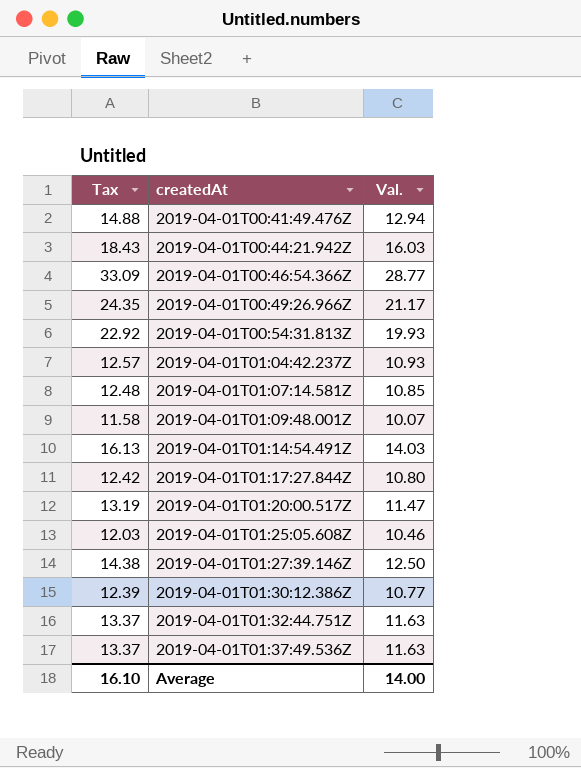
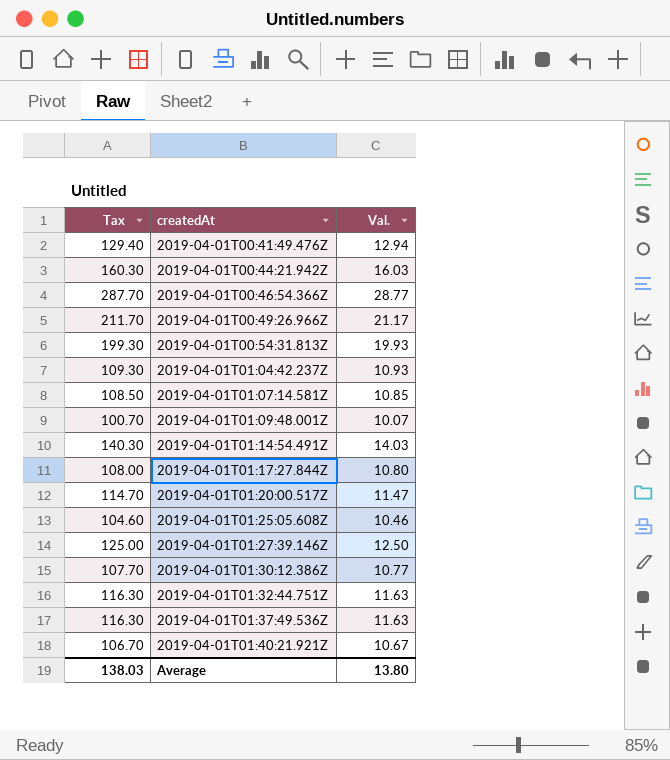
column Tax | formula: [Val.] * 1.15 -> [Val.] * 10
row 2019-04-01T01:40:21.921Z: none -> 106.70 | 10.67
Average | Tax: 16.10 -> 138.03
Average | Val.: 14.00 -> 13.80

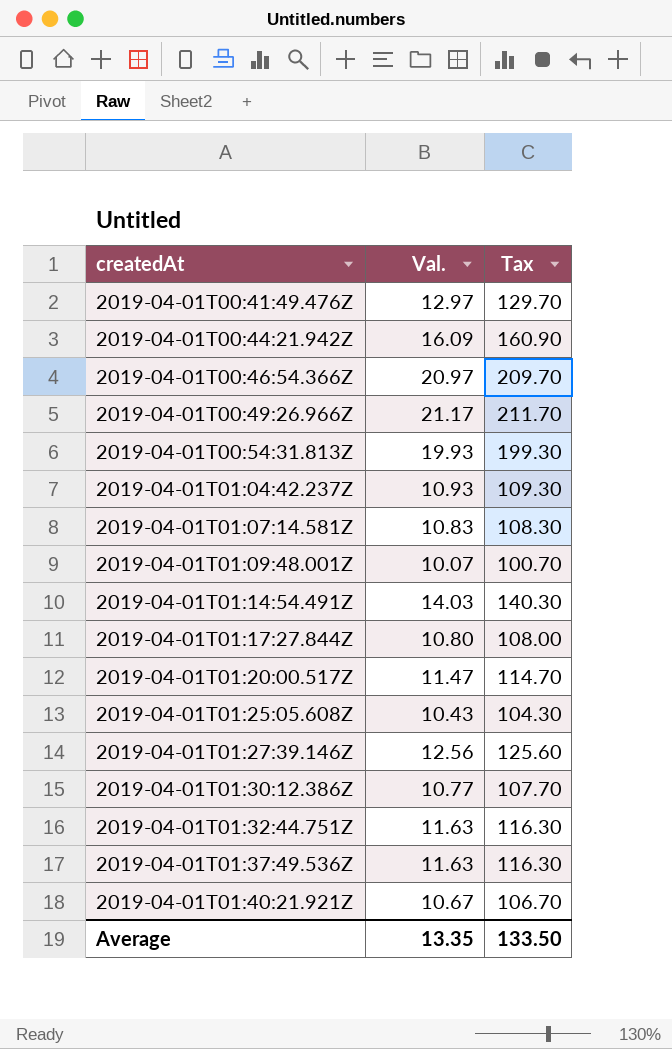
column Tax | position: 1 -> 3
2019-04-01T00:41:49.476Z | Val.: 12.94 -> 12.97
2019-04-01T00:41:49.476Z | Tax: 129.40 -> 129.70
2019-04-01T00:44:21.942Z | Val.: 16.03 -> 16.09
2019-04-01T00:44:21.942Z | Tax: 160.30 -> 160.90
2019-04-01T00:46:54.366Z | Val.: 28.77 -> 20.97
2019-04-01T00:46:54.366Z | Tax: 287.70 -> 209.70
2019-04-01T01:07:14.581Z | Val.: 10.85 -> 10.83
2019-04-01T01:07:14.581Z | Tax: 108.50 -> 108.30
2019-04-01T01:25:05.608Z | Val.: 10.46 -> 10.43
2019-04-01T01:25:05.608Z | Tax: 104.60 -> 104.30
2019-04-01T01:27:39.146Z | Val.: 12.50 -> 12.56
2019-04-01T01:27:39.146Z | Tax: 125.00 -> 125.60
Average | Val.: 13.80 -> 13.35
Average | Tax: 138.03 -> 133.50

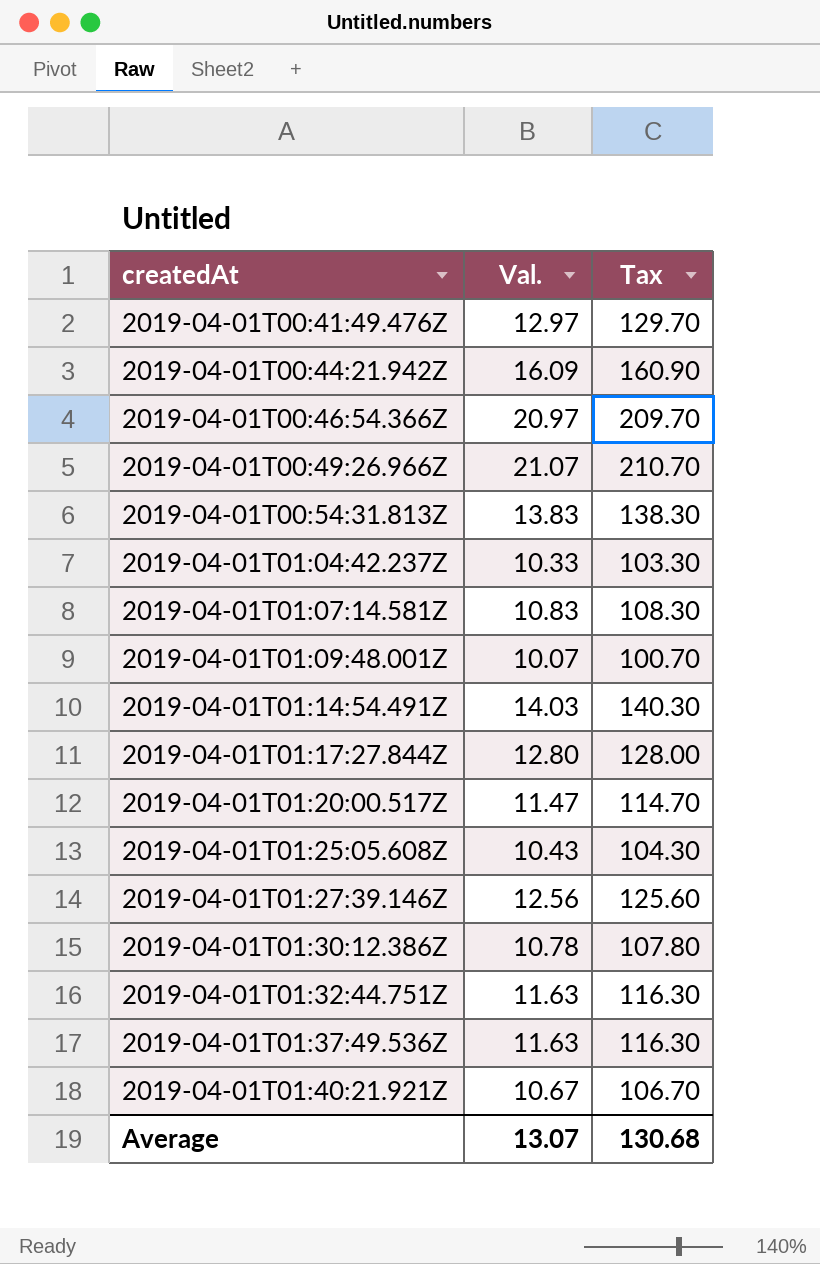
2019-04-01T00:49:26.966Z | Val.: 21.17 -> 21.07
2019-04-01T00:49:26.966Z | Tax: 211.70 -> 210.70
2019-04-01T00:54:31.813Z | Val.: 19.93 -> 13.83
2019-04-01T00:54:31.813Z | Tax: 199.30 -> 138.30
2019-04-01T01:04:42.237Z | Val.: 10.93 -> 10.33
2019-04-01T01:04:42.237Z | Tax: 109.30 -> 103.30
2019-04-01T01:17:27.844Z | Val.: 10.80 -> 12.80
2019-04-01T01:17:27.844Z | Tax: 108.00 -> 128.00
2019-04-01T01:30:12.386Z | Val.: 10.77 -> 10.78
2019-04-01T01:30:12.386Z | Tax: 107.70 -> 107.80
Average | Val.: 13.35 -> 13.07
Average | Tax: 133.50 -> 130.68

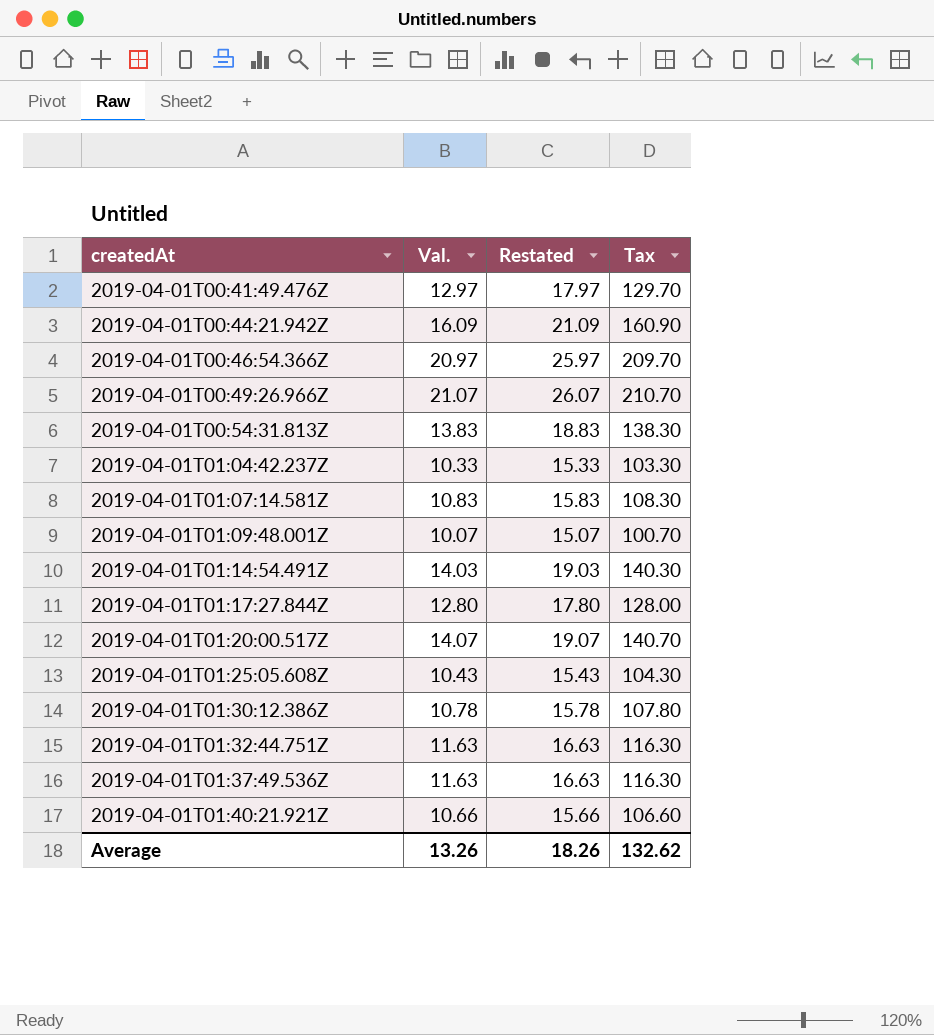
column Restated | formula: none -> [Val.] + 5
row 2019-04-01T01:27:39.146Z: 12.56 | 125.60 -> none
2019-04-01T01:20:00.517Z | Val.: 11.47 -> 14.07
2019-04-01T01:20:00.517Z | Tax: 114.70 -> 140.70
2019-04-01T01:40:21.921Z | Val.: 10.67 -> 10.66
2019-04-01T01:40:21.921Z | Tax: 106.70 -> 106.60
Average | Val.: 13.07 -> 13.26
Average | Tax: 130.68 -> 132.62

